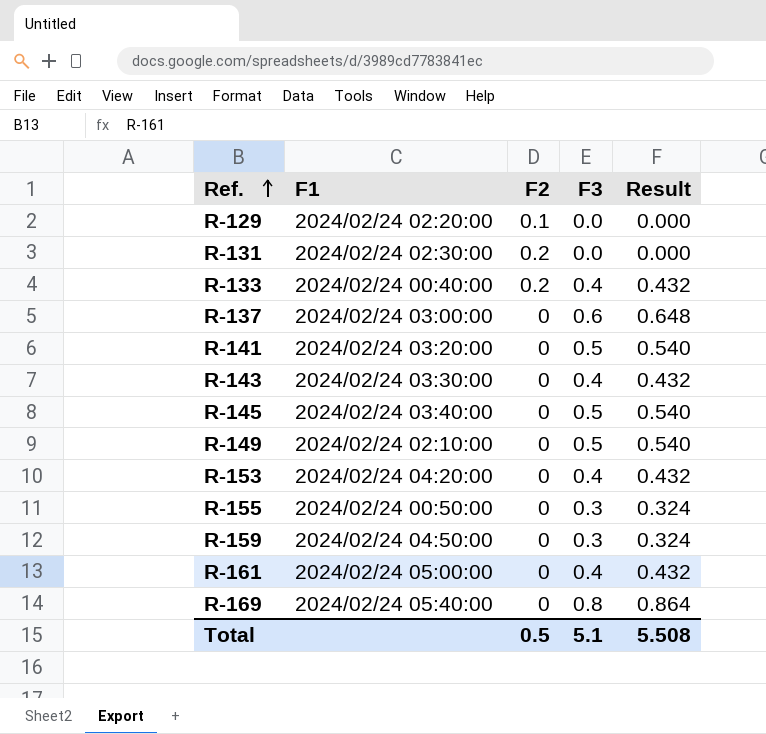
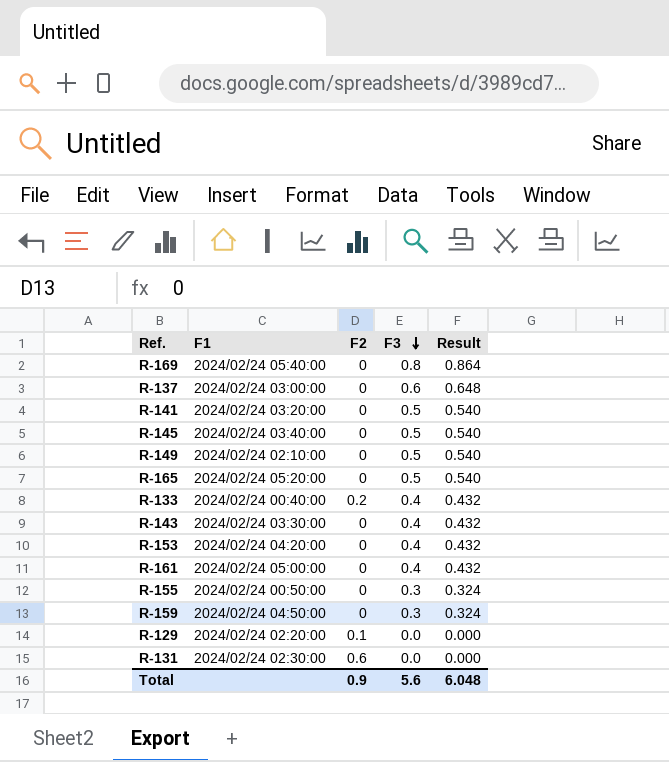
row order: Ref. ascending -> F3 descending
row R-165: none -> 2024/02/24 05:20:00 | 0 | 0.5 | 0.540
R-131 | F2: 0.2 -> 0.6
Total | F2: 0.5 -> 0.9
Total | F3: 5.1 -> 5.6
Total | Result: 5.508 -> 6.048

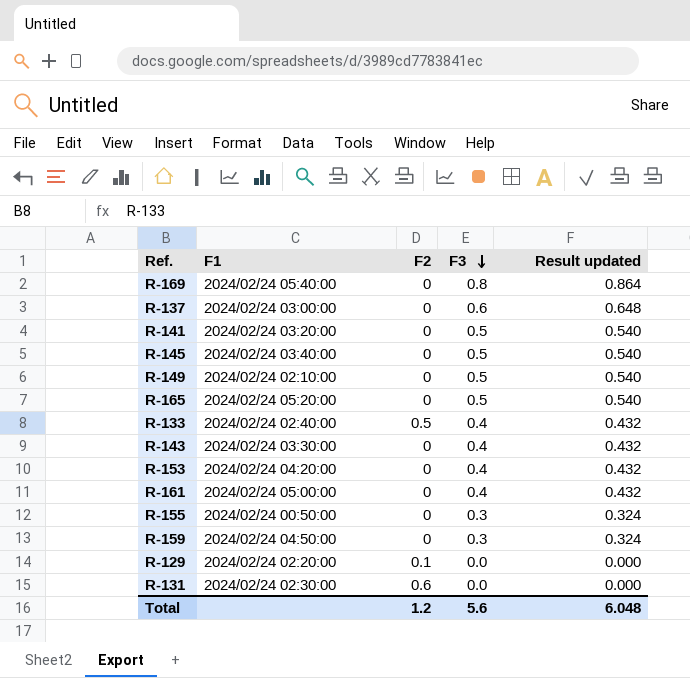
column name: Result -> Result updated
R-133 | F1: 2024/02/24 00:40:00 -> 2024/02/24 02:40:00
R-133 | F2: 0.2 -> 0.5
Total | F2: 0.9 -> 1.2

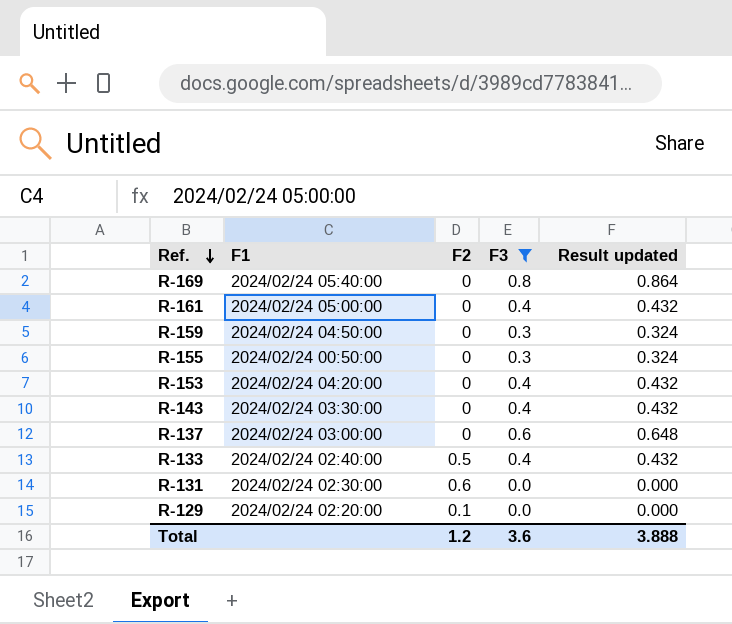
filter: none -> F3 != 0.5
row order: F3 descending -> Ref. descending
Total | F3: 5.6 -> 3.6
Total | Result updated: 6.048 -> 3.888

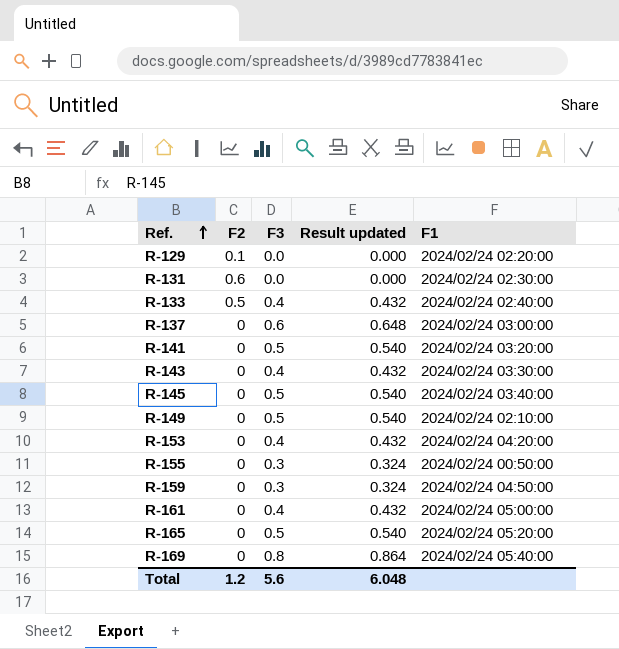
filter: F3 != 0.5 -> none
row order: Ref. descending -> Ref. ascending
column F1 | position: 2 -> 5
Total | F3: 3.6 -> 5.6
Total | Result updated: 3.888 -> 6.048

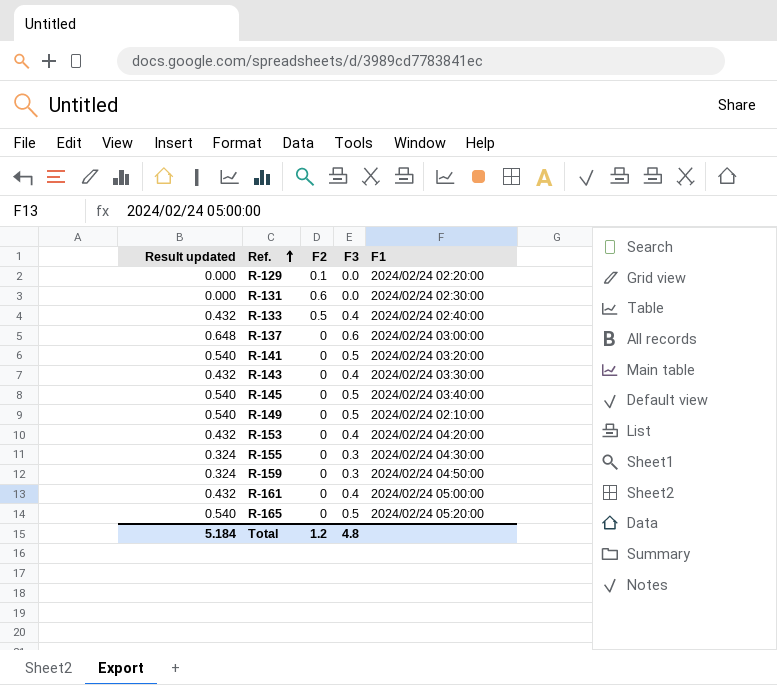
column Result updated | position: 4 -> 1
row R-169: 0 | 0.8 | 0.864 | 2024/02/24 05:40:00 -> none
R-155 | F1: 2024/02/24 00:50:00 -> 2024/02/24 04:30:00
Total | Result updated: 6.048 -> 5.184
Total | F3: 5.6 -> 4.8

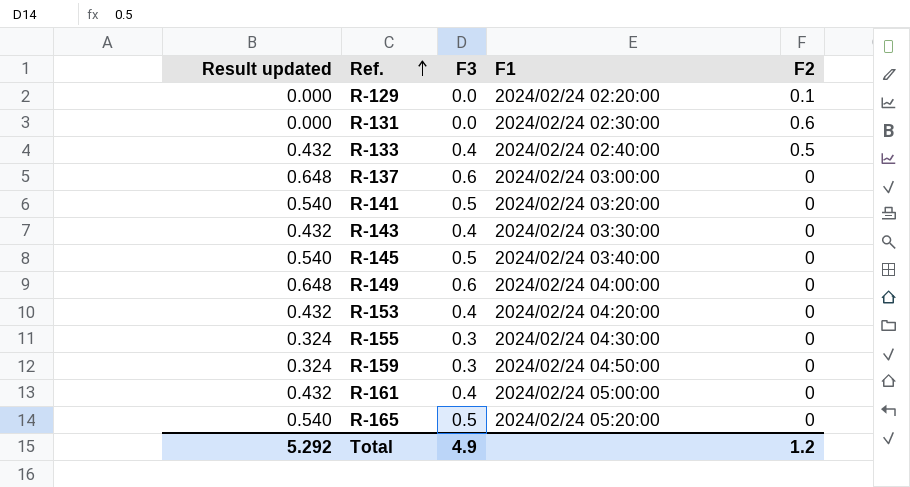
column F2 | position: 3 -> 5
R-149 | Result updated: 0.540 -> 0.648
R-149 | F3: 0.5 -> 0.6
R-149 | F1: 2024/02/24 02:10:00 -> 2024/02/24 04:00:00
Total | Result updated: 5.184 -> 5.292
Total | F3: 4.8 -> 4.9

